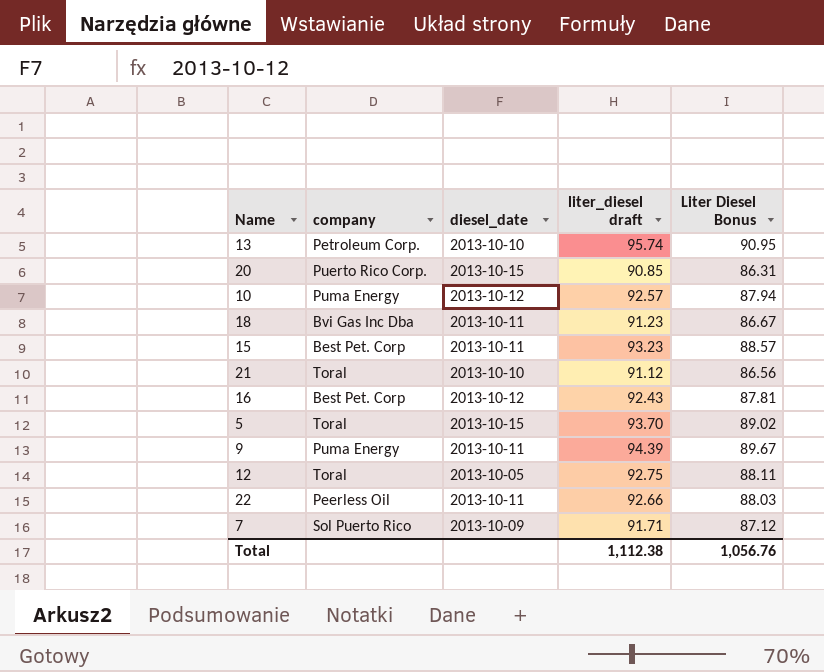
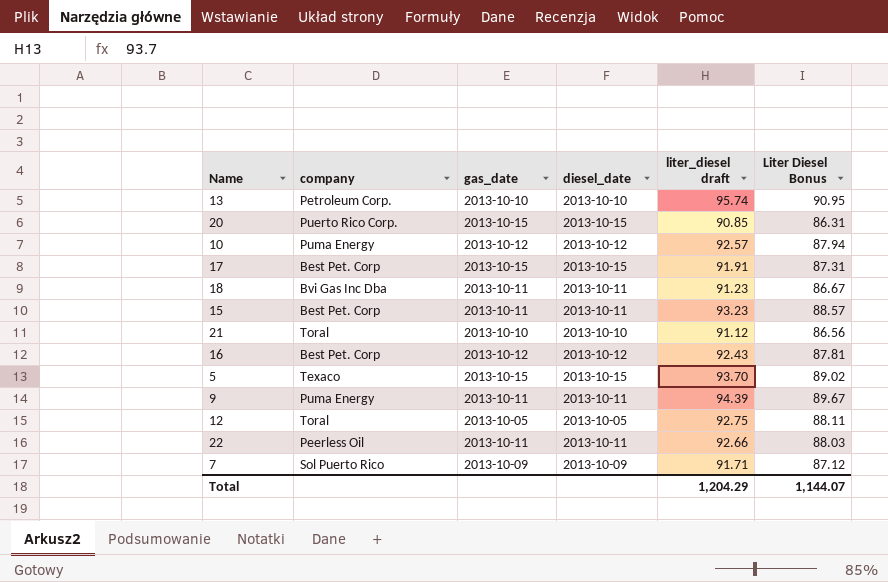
column gas_date | position: none -> 3
row 17: none -> Best Pet. Corp | 2013-10-15 | 2013-10-15 | 91.91 | 87.31
5 | company: Toral -> Texaco
Total | liter_diesel draft: 1,112.38 -> 1,204.29
Total | Liter Diesel Bonus: 1,056.76 -> 1,144.07

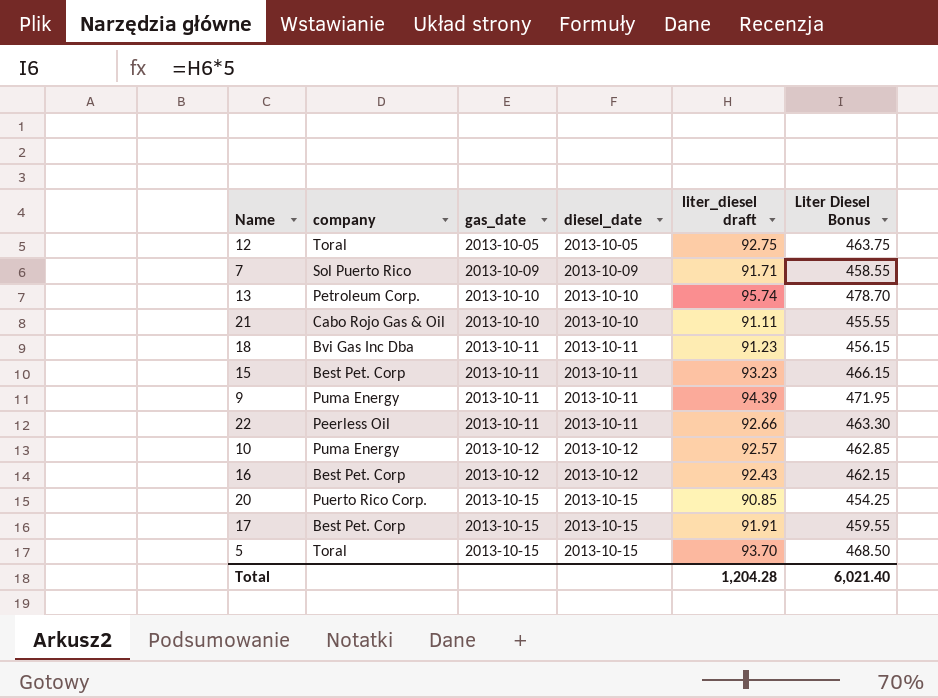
row order: none -> gas_date ascending
column Liter Diesel Bonus | formula: [liter_diesel draft] * 0.95 -> [liter_diesel draft] * 5
21 | company: Toral -> Cabo Rojo Gas & Oil
21 | liter_diesel draft: 91.12 -> 91.11
5 | company: Texaco -> Toral
Total | liter_diesel draft: 1,204.29 -> 1,204.28
Total | Liter Diesel Bonus: 1,144.07 -> 6,021.40

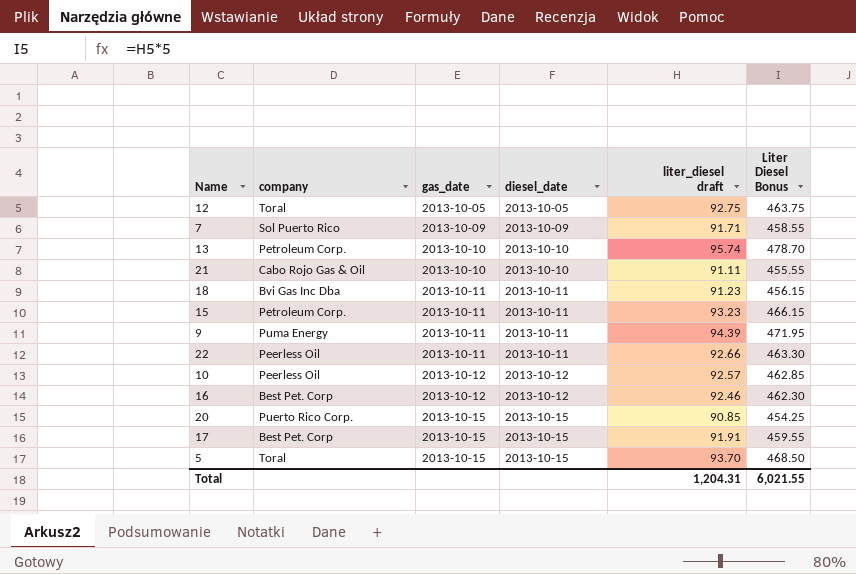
15 | company: Best Pet. Corp -> Petroleum Corp.
10 | company: Puma Energy -> Peerless Oil
16 | liter_diesel draft: 92.43 -> 92.46
16 | Liter Diesel Bonus: 462.15 -> 462.30
Total | liter_diesel draft: 1,204.28 -> 1,204.31
Total | Liter Diesel Bonus: 6,021.40 -> 6,021.55

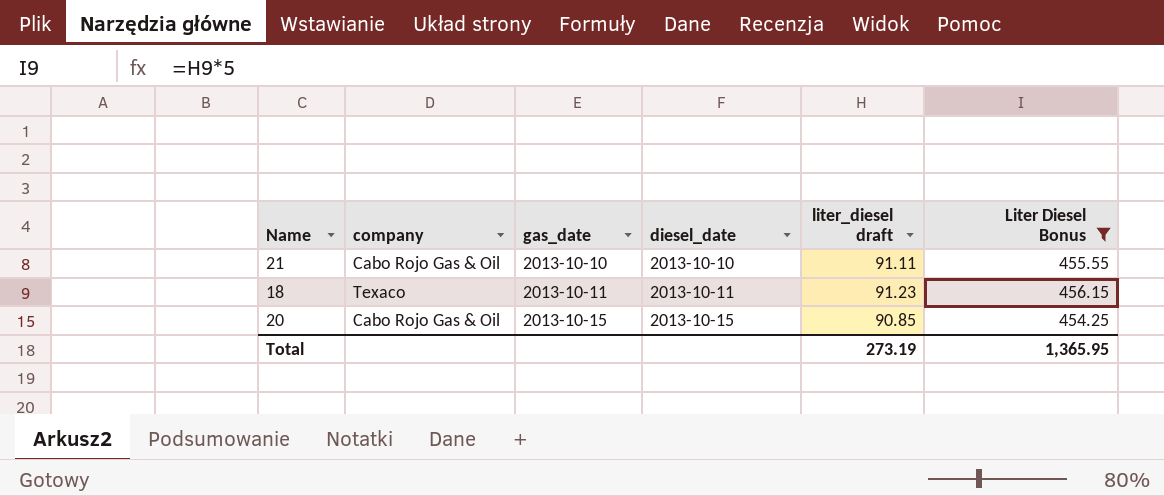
filter: none -> Liter Diesel Bonus <= 456.15
18 | company: Bvi Gas Inc Dba -> Texaco
20 | company: Puerto Rico Corp. -> Cabo Rojo Gas & Oil
Total | liter_diesel draft: 1,204.31 -> 273.19
Total | Liter Diesel Bonus: 6,021.55 -> 1,365.95

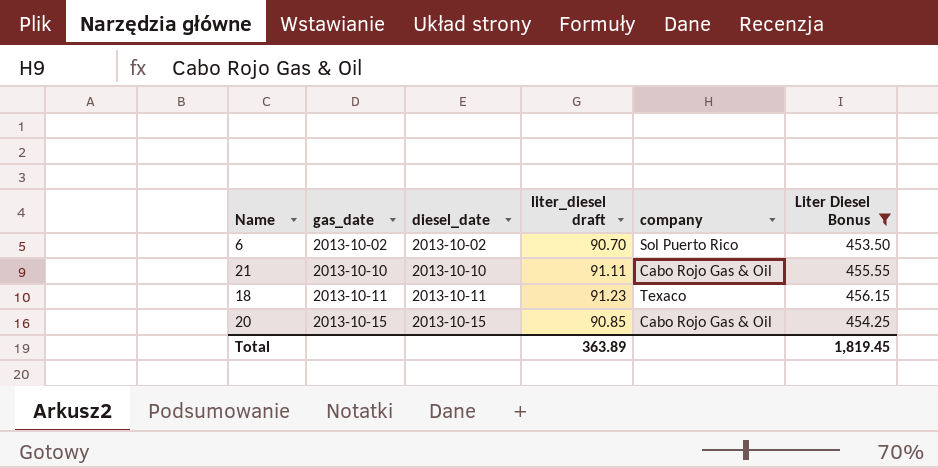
column company | position: 2 -> 5
row 6: none -> 2013-10-02 | 2013-10-02 | 90.70 | Sol Puerto Rico | 453.50
Total | liter_diesel draft: 273.19 -> 363.89
Total | Liter Diesel Bonus: 1,365.95 -> 1,819.45

